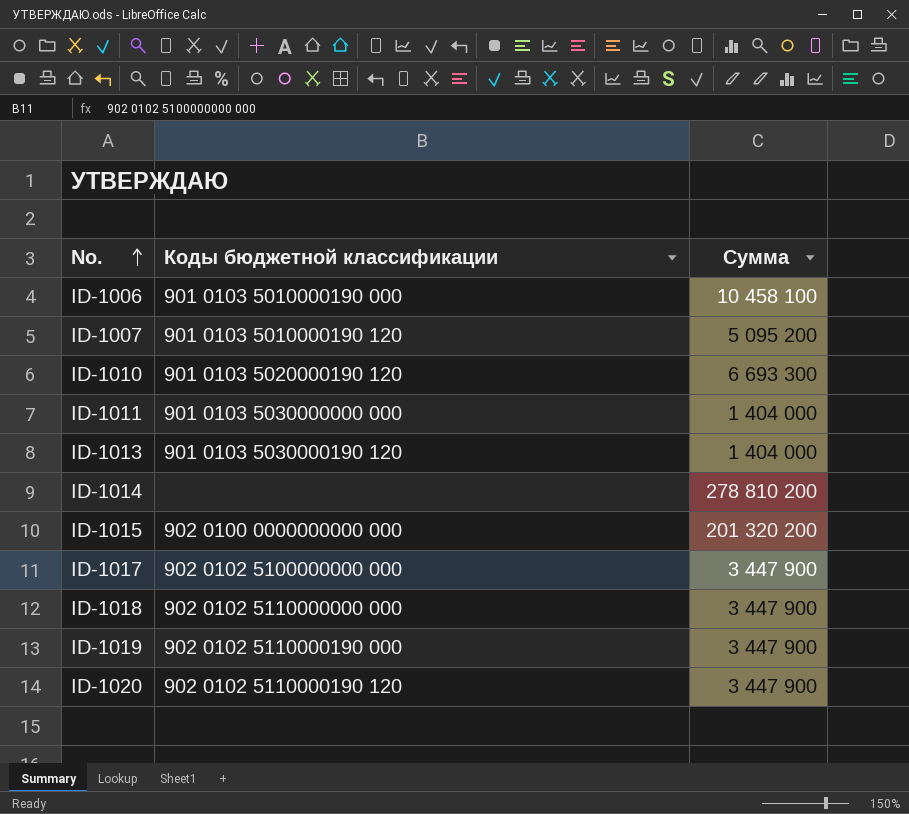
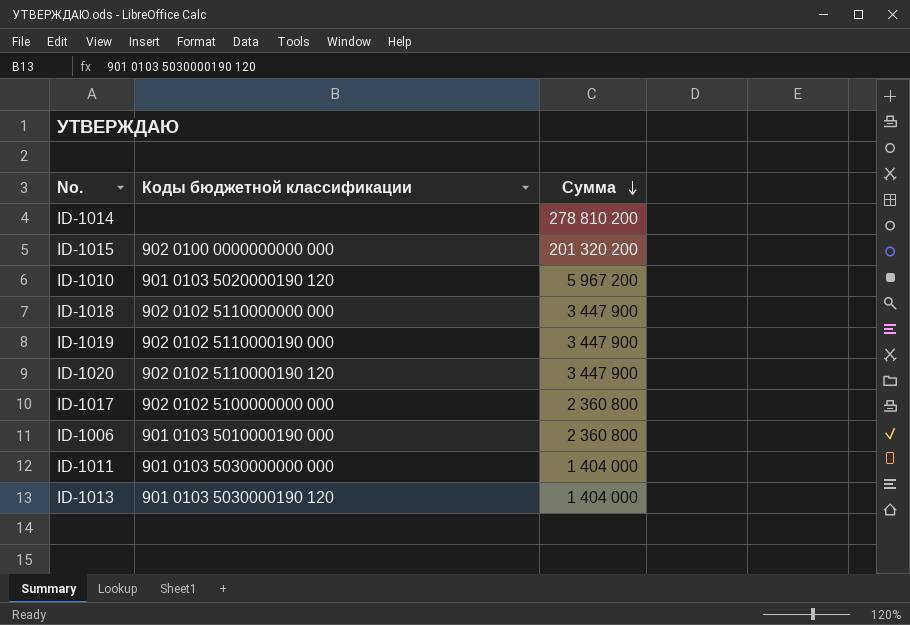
row order: No. ascending -> Сумма descending
row ID-1007: 901 0103 5010000190 120 | 5 095 200 -> none
ID-1010 | Сумма: 6 693 300 -> 5 967 200
ID-1017 | Сумма: 3 447 900 -> 2 360 800
ID-1006 | Сумма: 10 458 100 -> 2 360 800

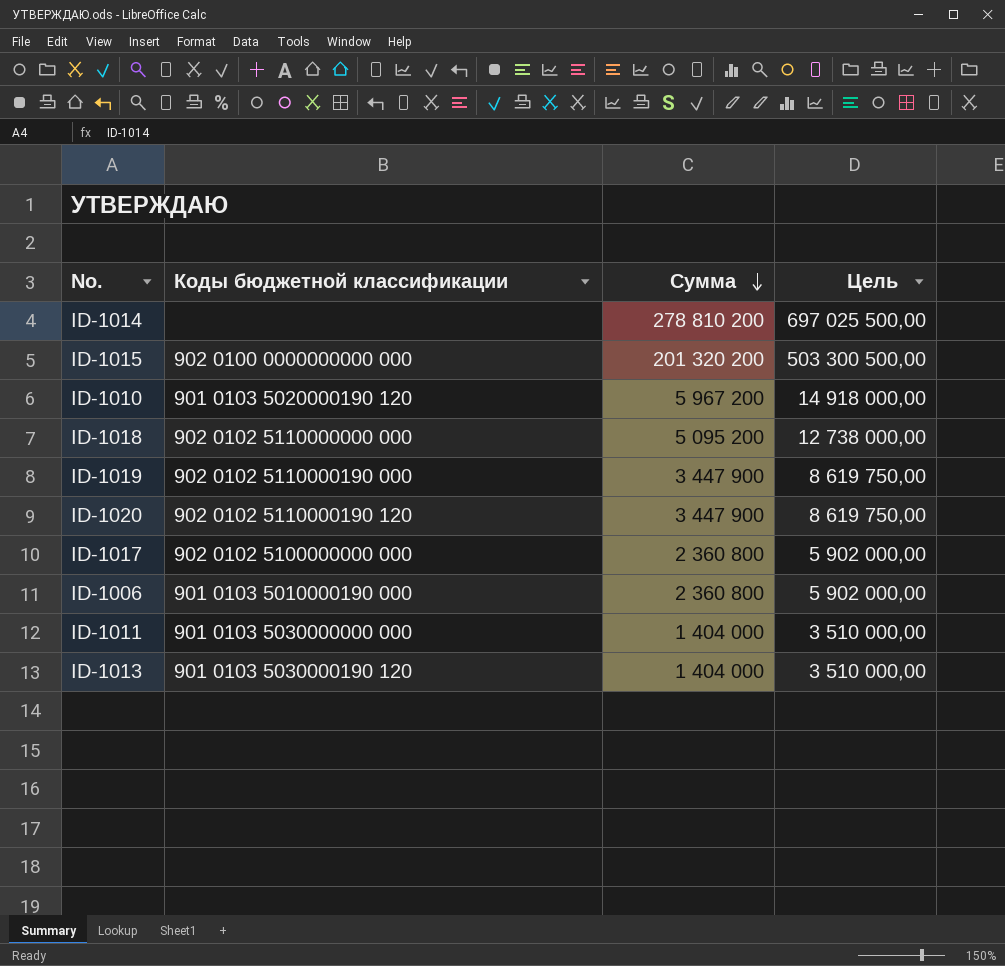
column Цель | formula: none -> [Сумма] * 2,5
ID-1018 | Сумма: 3 447 900 -> 5 095 200

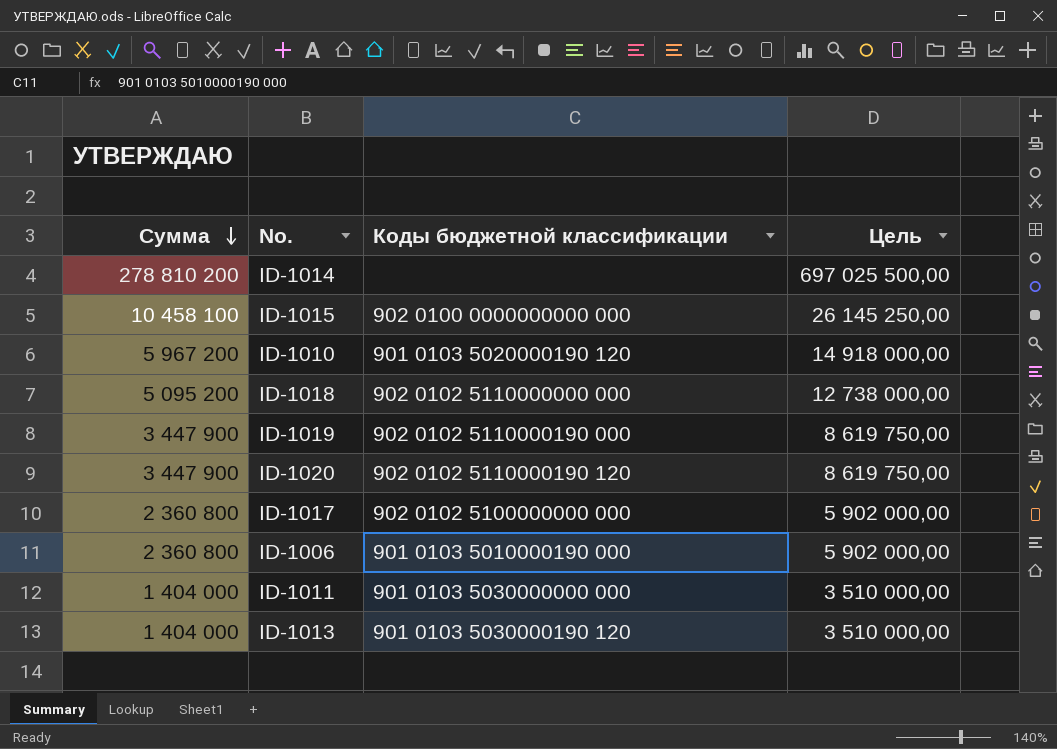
column Сумма | position: 3 -> 1
ID-1015 | Сумма: 201 320 200 -> 10 458 100
ID-1015 | Цель: 503 300 500,00 -> 26 145 250,00

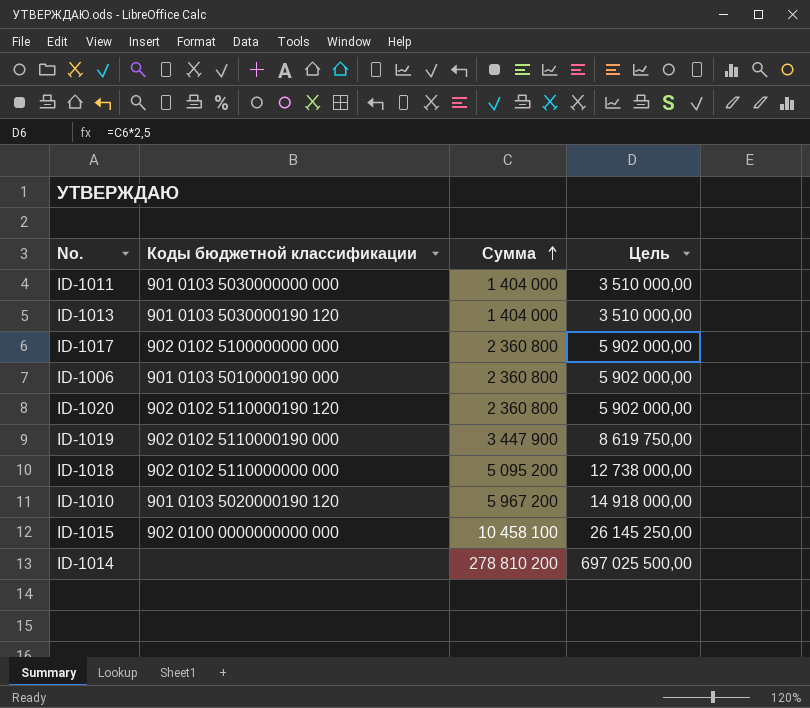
row order: Сумма descending -> Сумма ascending
column Сумма | position: 1 -> 3
ID-1020 | Сумма: 3 447 900 -> 2 360 800
ID-1020 | Цель: 8 619 750,00 -> 5 902 000,00

